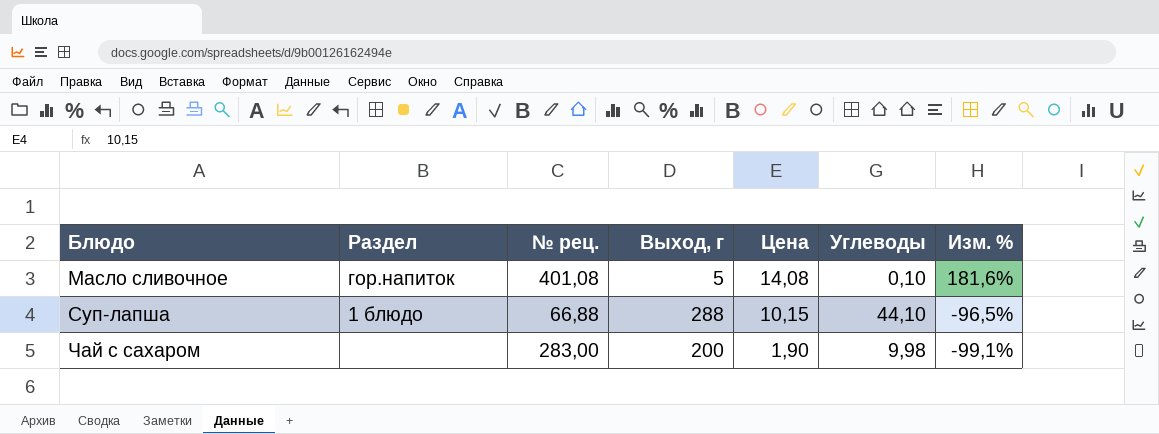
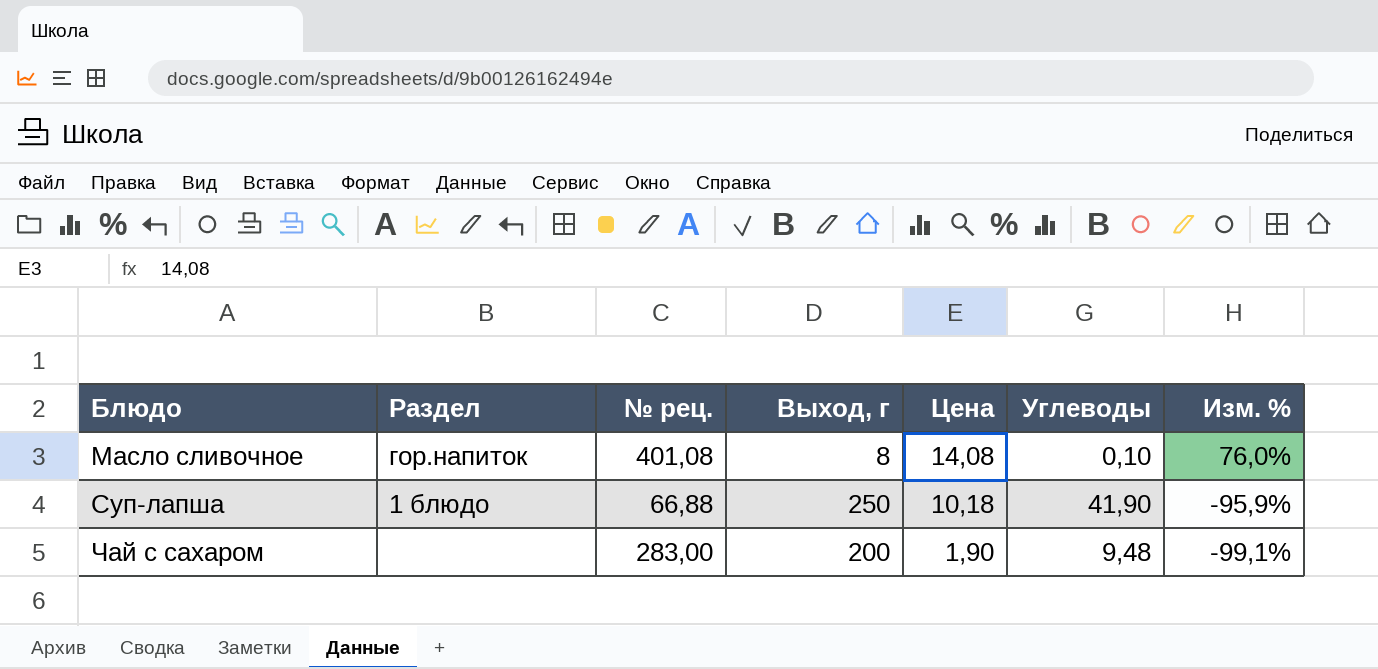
Масло сливочное | Выход, г: 5 -> 8
Масло сливочное | Изм. %: 181,6% -> 76,0%
Суп-лапша | Выход, г: 288 -> 250
Суп-лапша | Цена: 10,15 -> 10,18
Суп-лапша | Углеводы: 44,10 -> 41,90
Суп-лапша | Изм. %: -96,5% -> -95,9%
Чай с сахаром | Углеводы: 9,98 -> 9,48

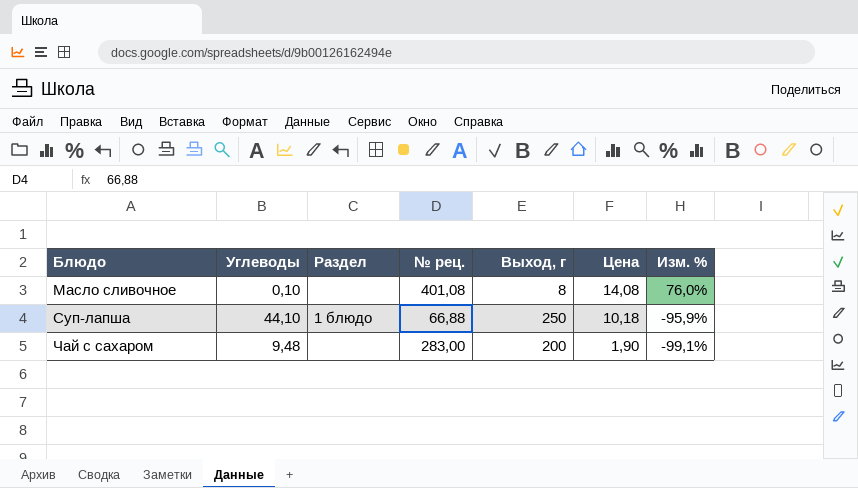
column Углеводы | position: 6 -> 2
Масло сливочное | Раздел: гор.напиток -> none
Суп-лапша | Углеводы: 41,90 -> 44,10

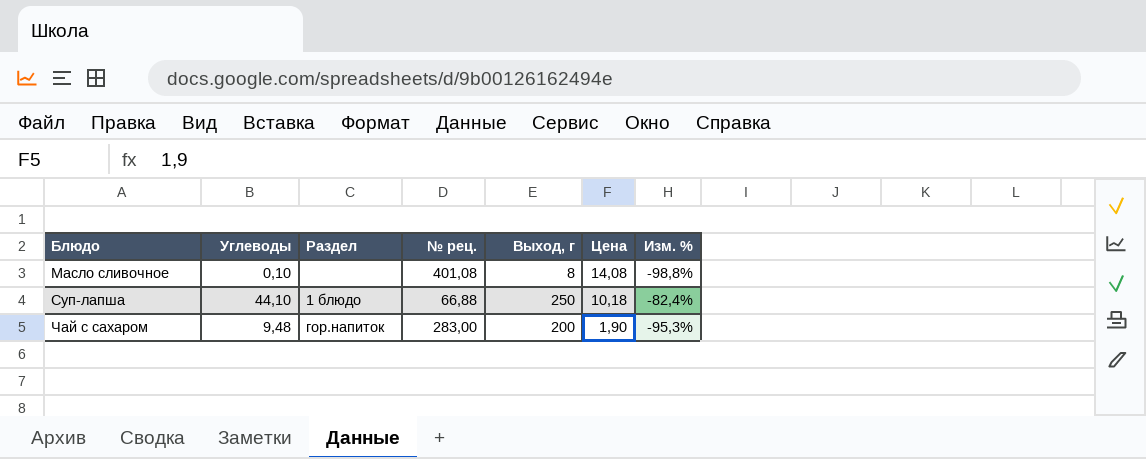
column Изм. % | formula: ([Цена] - [Выход, г]) / [Выход, г] -> ([Углеводы] - [Выход, г]) / [Выход, г]
Чай с сахаром | Раздел: none -> гор.напиток

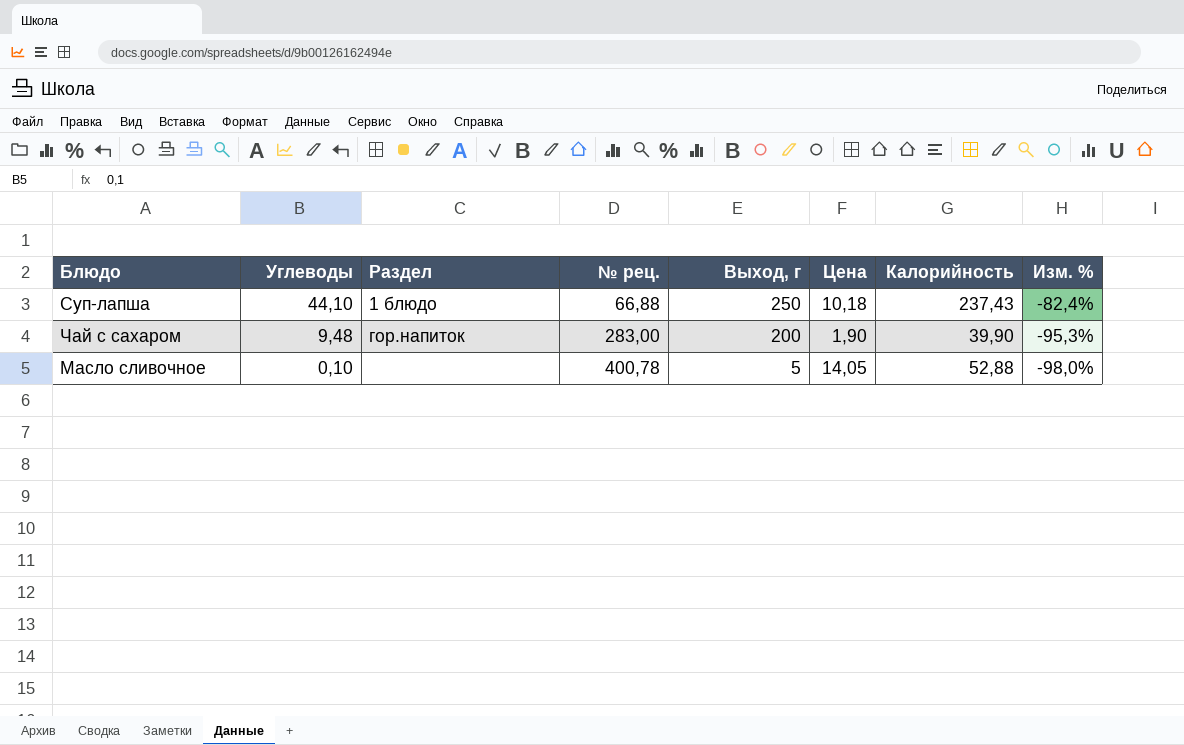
row order: Блюдо ascending -> Углеводы descending
column Калорийность | position: none -> 7
Масло сливочное | № рец.: 401,08 -> 400,78
Масло сливочное | Выход, г: 8 -> 5
Масло сливочное | Цена: 14,08 -> 14,05
Масло сливочное | Изм. %: -98,8% -> -98,0%

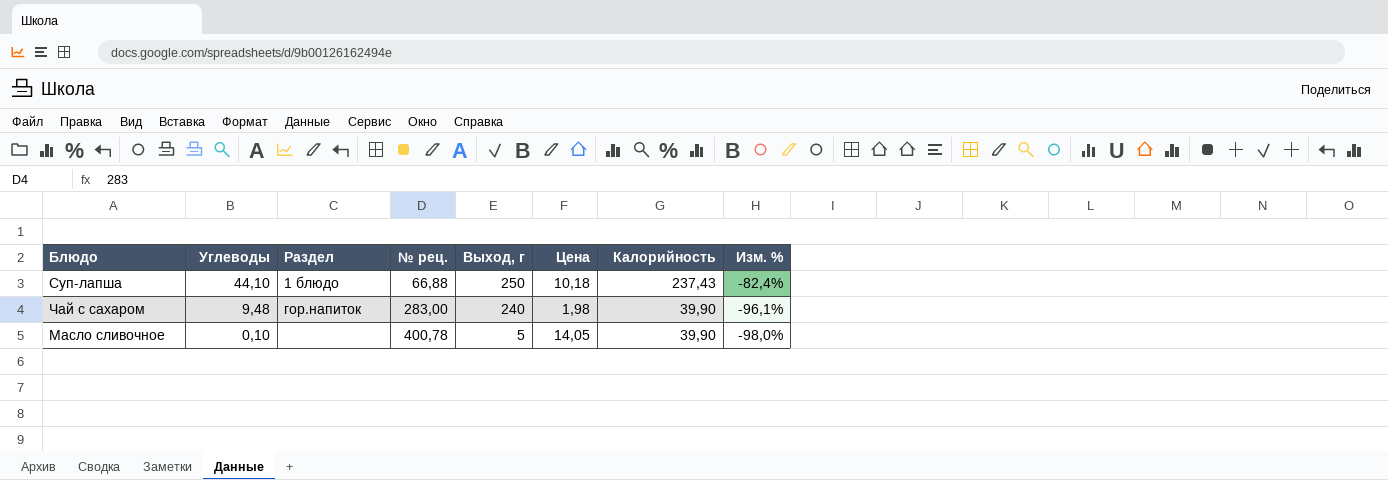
Чай с сахаром | Выход, г: 200 -> 240
Чай с сахаром | Цена: 1,90 -> 1,98
Чай с сахаром | Изм. %: -95,3% -> -96,1%
Масло сливочное | Калорийность: 52,88 -> 39,90

